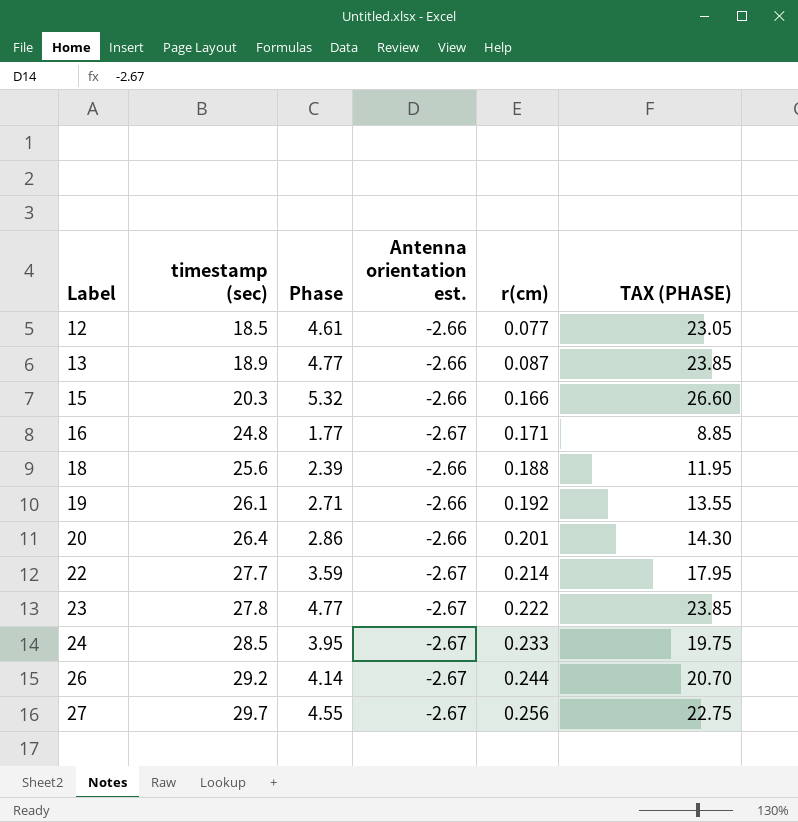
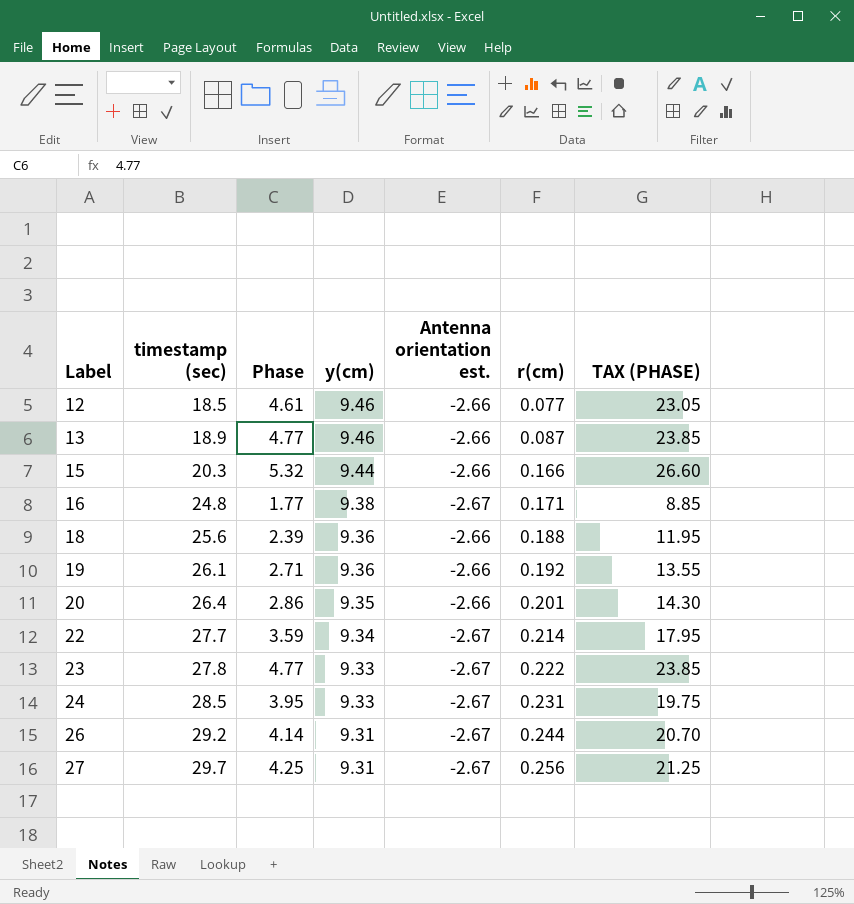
column y(cm) | position: none -> 4
24 | r(cm): 0.233 -> 0.231
27 | Phase: 4.55 -> 4.25
27 | TAX (PHASE): 22.75 -> 21.25

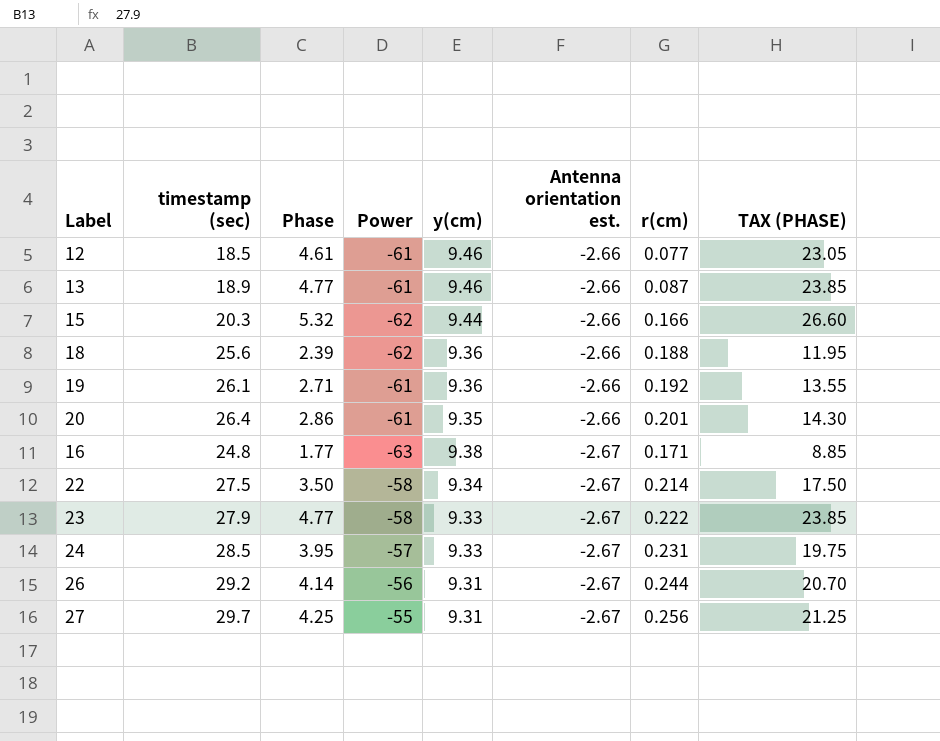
row order: Label ascending -> Antenna orientation est. descending
column Power | position: none -> 4
22 | timestamp (sec): 27.7 -> 27.5
22 | Phase: 3.59 -> 3.50
22 | TAX (PHASE): 17.95 -> 17.50
23 | timestamp (sec): 27.8 -> 27.9

